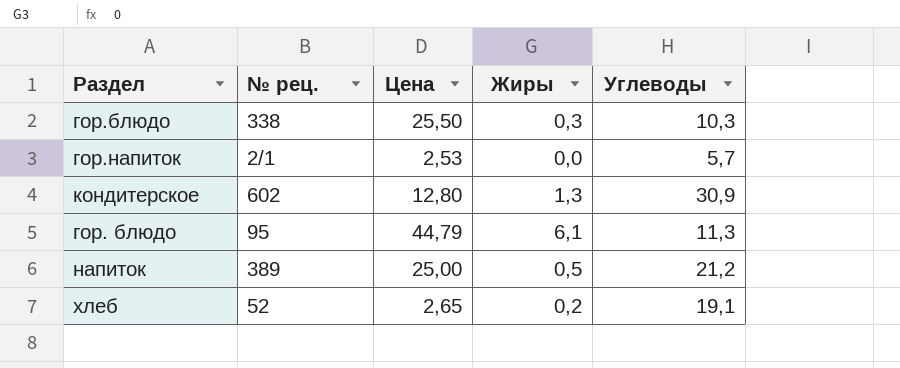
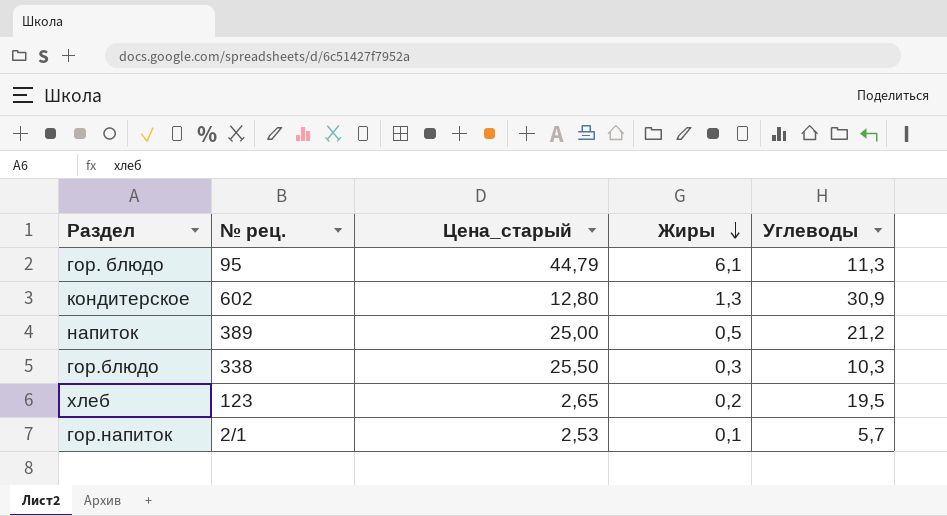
row order: none -> Жиры descending
column name: Цена -> Цена_старый
хлеб | № рец.: 52 -> 123
хлеб | Углеводы: 19,1 -> 19,5
гор.напиток | Жиры: 0,0 -> 0,1

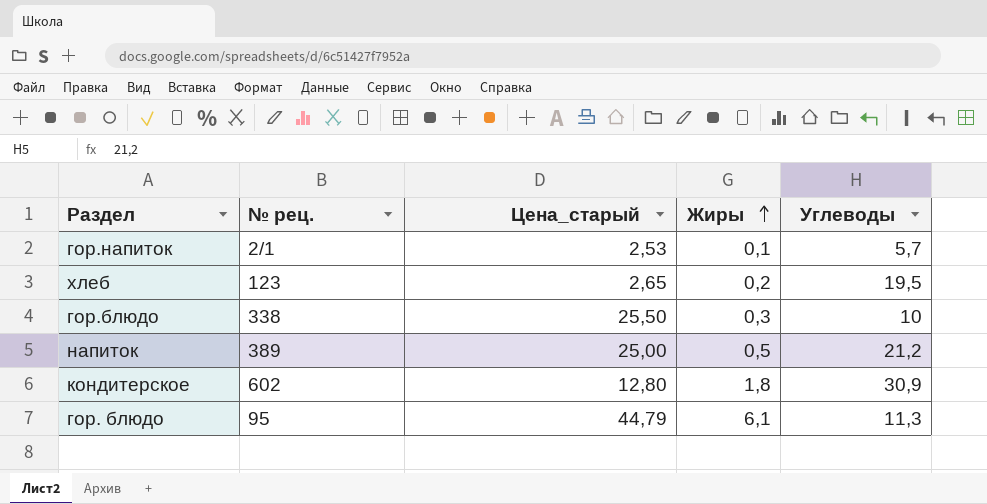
row order: Жиры descending -> Жиры ascending
гор.блюдо | Углеводы: 10,3 -> 10
кондитерское | Жиры: 1,3 -> 1,8

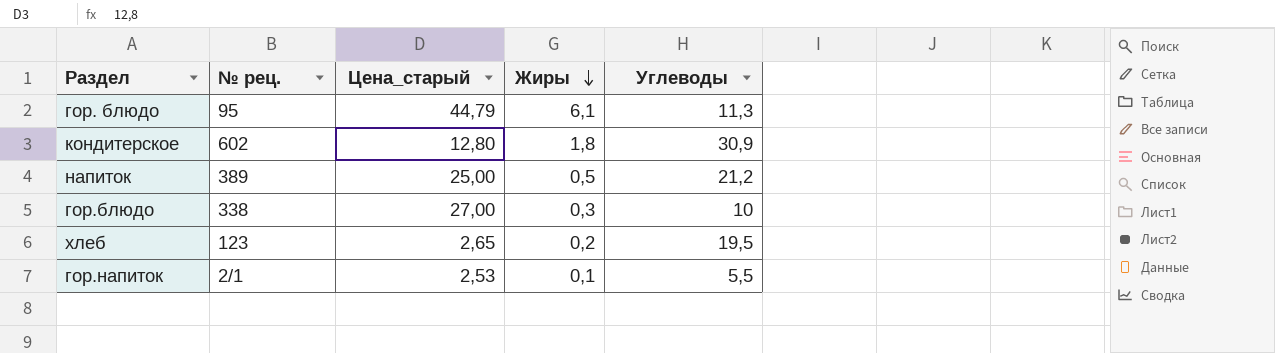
row order: Жиры ascending -> Жиры descending
гор.блюдо | Цена_старый: 25,50 -> 27,00
гор.напиток | Углеводы: 5,7 -> 5,5

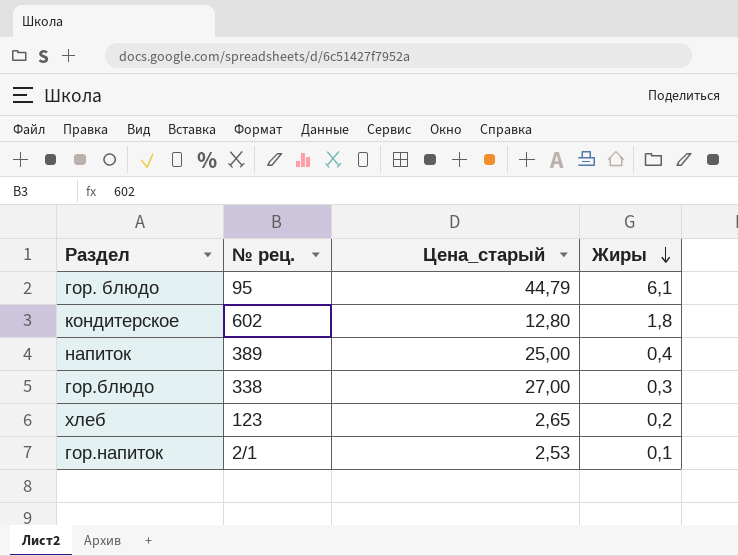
column Углеводы | position: 5 -> none
напиток | Жиры: 0,5 -> 0,4

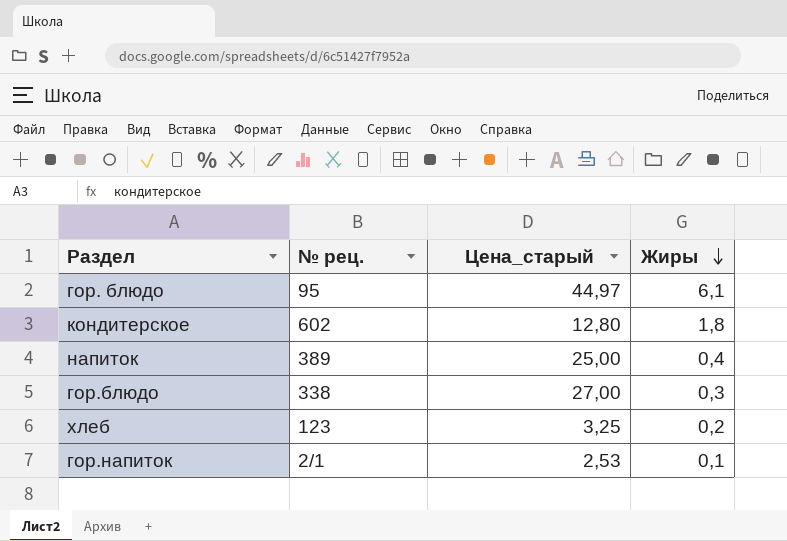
гор. блюдо | Цена_старый: 44,79 -> 44,97
хлеб | Цена_старый: 2,65 -> 3,25

